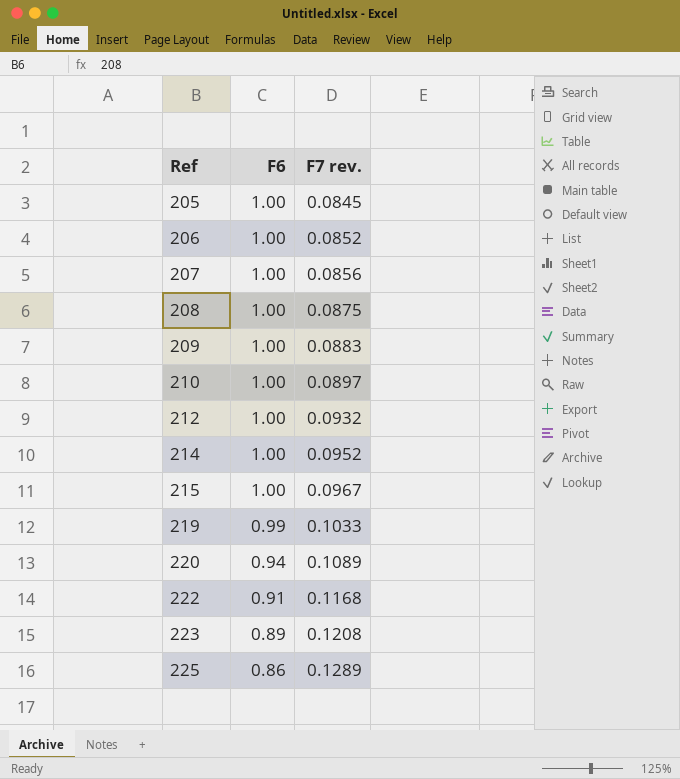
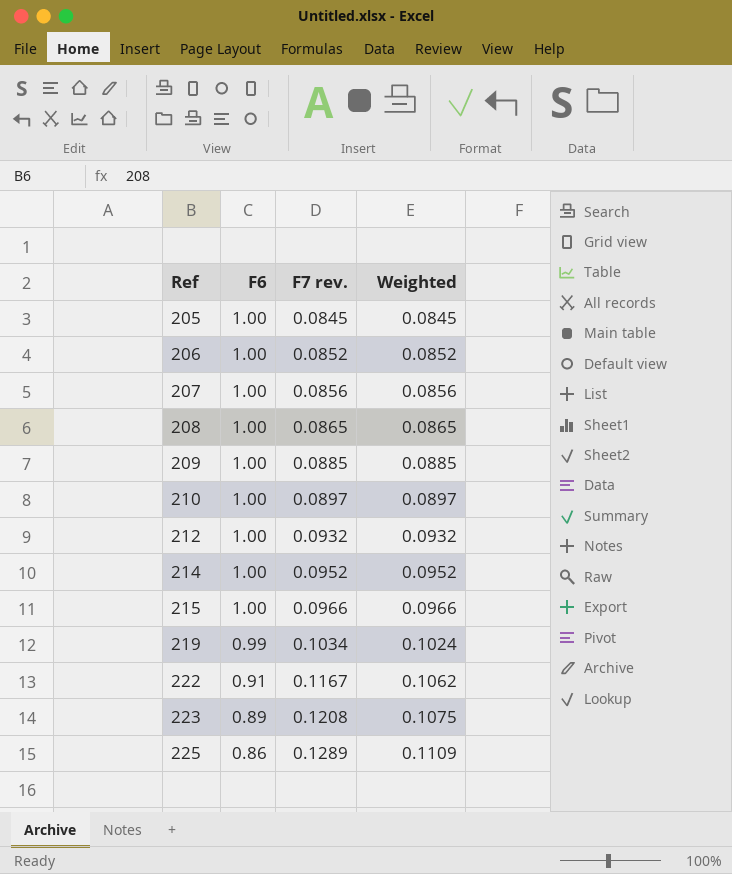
column Weighted | formula: none -> [F6] * [F7 rev.]
row 220: 0.94 | 0.1089 -> none
208 | F7 rev.: 0.0875 -> 0.0865
209 | F7 rev.: 0.0883 -> 0.0885
215 | F7 rev.: 0.0967 -> 0.0966
219 | F7 rev.: 0.1033 -> 0.1034
222 | F7 rev.: 0.1168 -> 0.1167

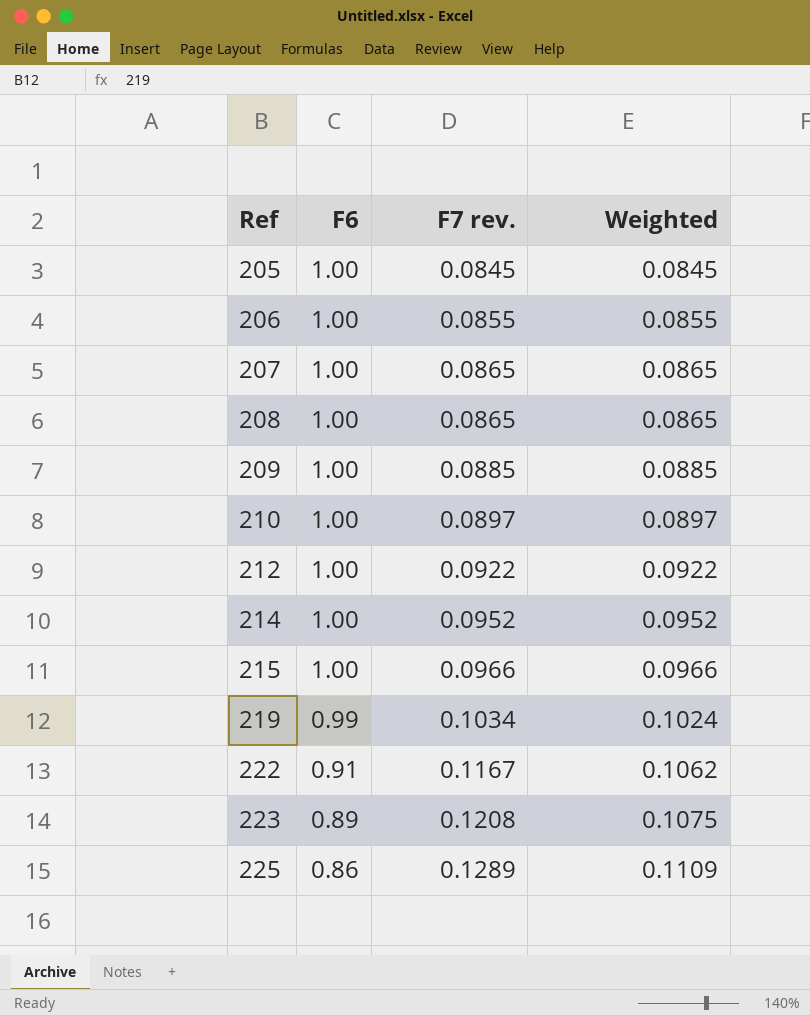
206 | F7 rev.: 0.0852 -> 0.0855
206 | Weighted: 0.0852 -> 0.0855
207 | F7 rev.: 0.0856 -> 0.0865
207 | Weighted: 0.0856 -> 0.0865
212 | F7 rev.: 0.0932 -> 0.0922
212 | Weighted: 0.0932 -> 0.0922

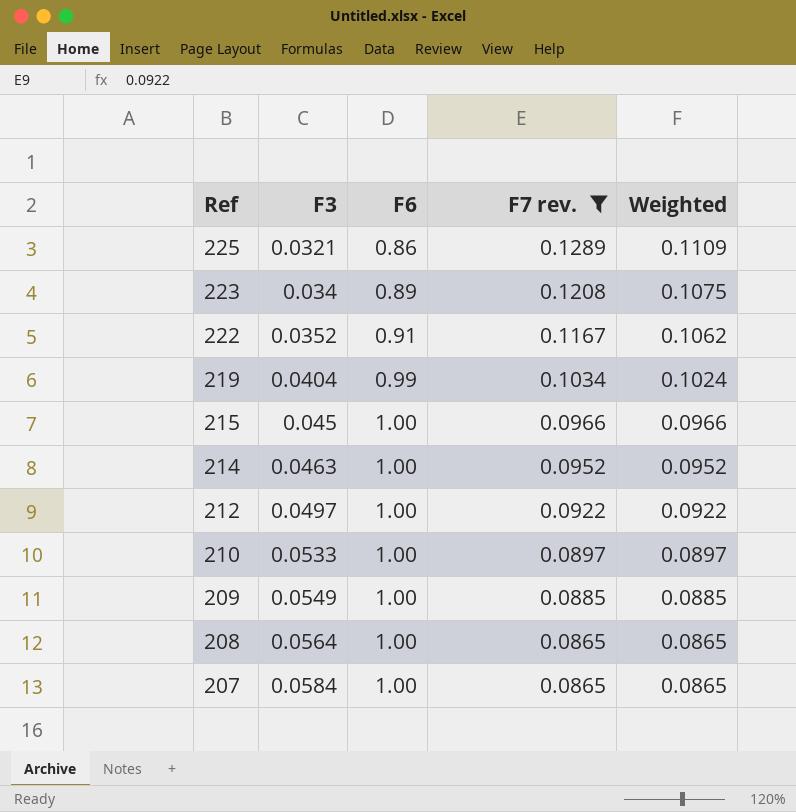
filter: none -> F7 rev. >= 0.0865
row order: Ref ascending -> Ref descending
column F3 | position: none -> 2

